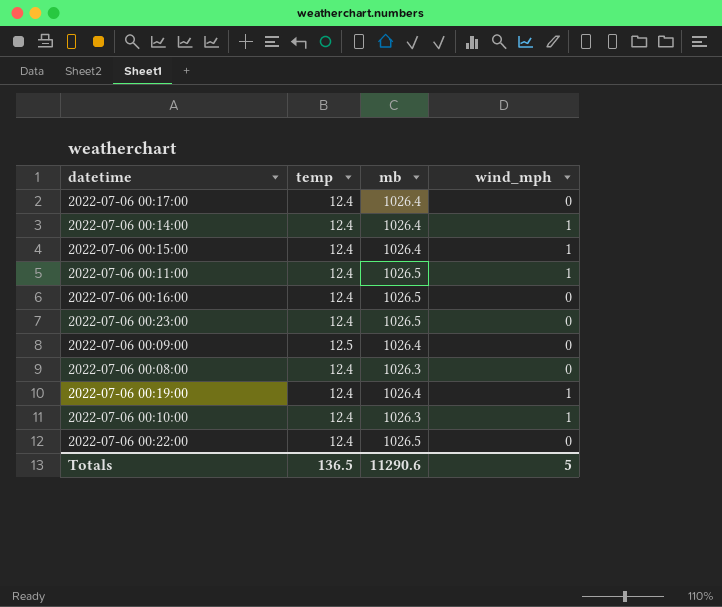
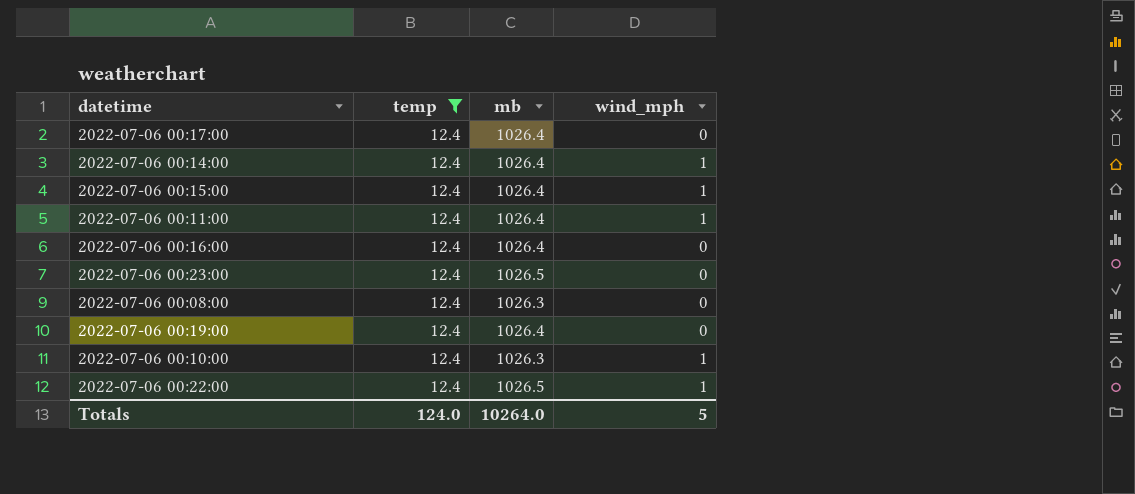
filter: none -> temp = 12.4
2022-07-06 00:11:00 | mb: 1026.5 -> 1026.4
2022-07-06 00:16:00 | mb: 1026.5 -> 1026.4
2022-07-06 00:19:00 | wind_mph: 1 -> 0
2022-07-06 00:22:00 | wind_mph: 0 -> 1
Totals | temp: 136.5 -> 124.0
Totals | mb: 11290.6 -> 10264.0

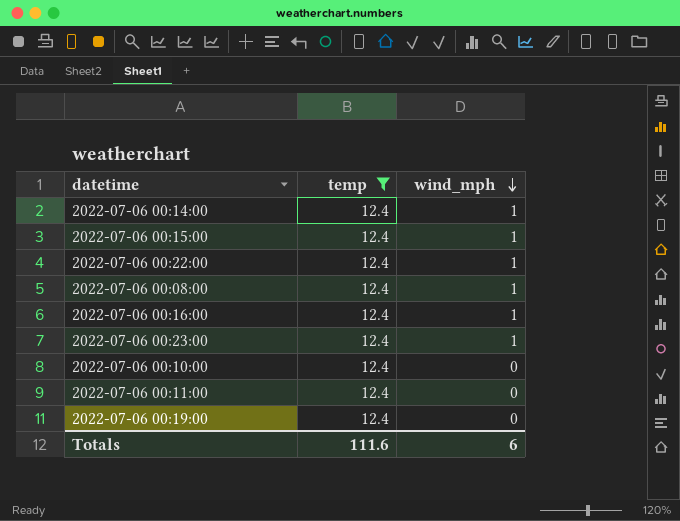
row order: none -> wind_mph descending
column mb | position: 3 -> none
row 2022-07-06 00:17:00: 12.4 | 1026.4 | 0 -> none
2022-07-06 00:08:00 | wind_mph: 0 -> 1
2022-07-06 00:16:00 | wind_mph: 0 -> 1
2022-07-06 00:23:00 | wind_mph: 0 -> 1
2022-07-06 00:10:00 | wind_mph: 1 -> 0
2022-07-06 00:11:00 | wind_mph: 1 -> 0
Totals | temp: 124.0 -> 111.6
Totals | wind_mph: 5 -> 6

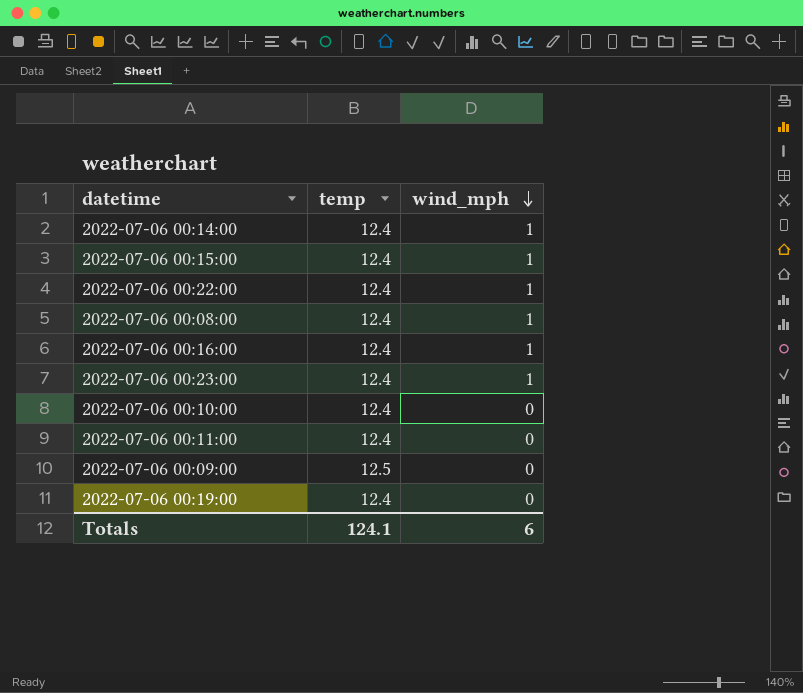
filter: temp = 12.4 -> none
Totals | temp: 111.6 -> 124.1

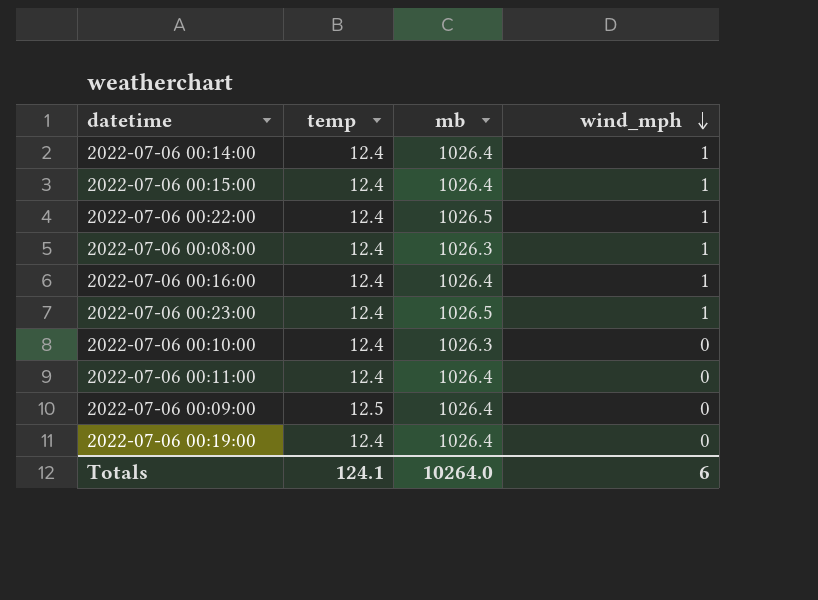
column mb | position: none -> 3

